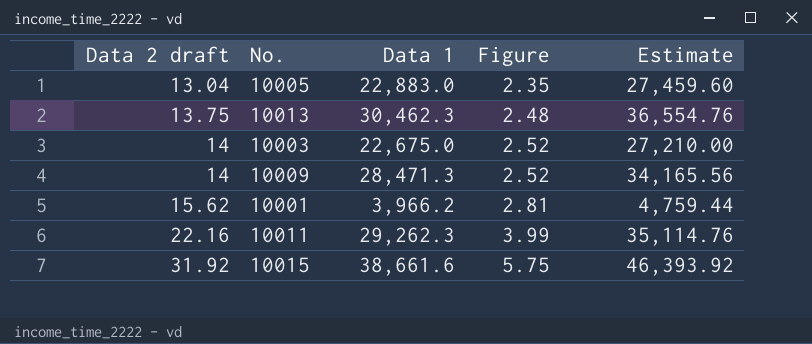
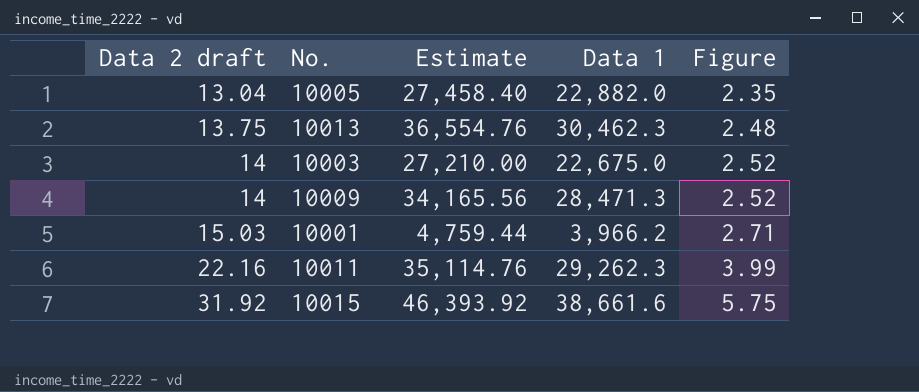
column Estimate | position: 5 -> 3
10005 | Estimate: 27,459.60 -> 27,458.40
10005 | Data 1: 22,883.0 -> 22,882.0
10001 | Data 2 draft: 15.62 -> 15.03
10001 | Figure: 2.81 -> 2.71

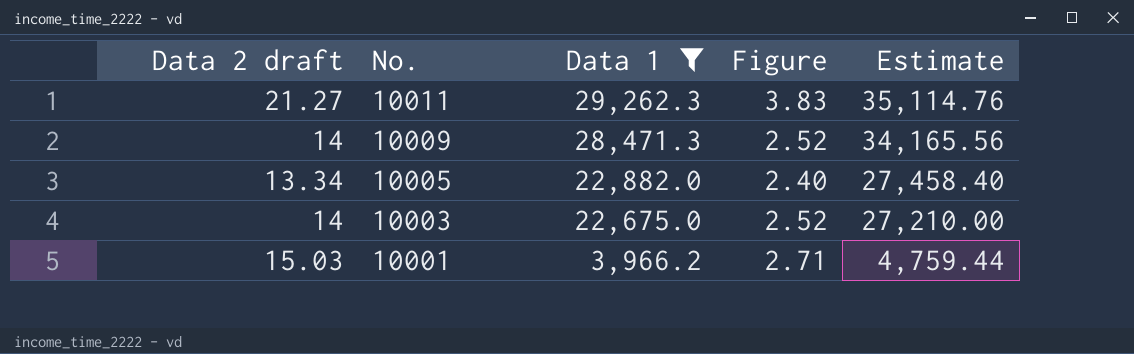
filter: none -> Data 1 <= 29,262.3
row order: Data 2 draft ascending -> No. descending
column Estimate | position: 3 -> 5
10011 | Data 2 draft: 22.16 -> 21.27
10011 | Figure: 3.99 -> 3.83
10005 | Data 2 draft: 13.04 -> 13.34
10005 | Figure: 2.35 -> 2.40

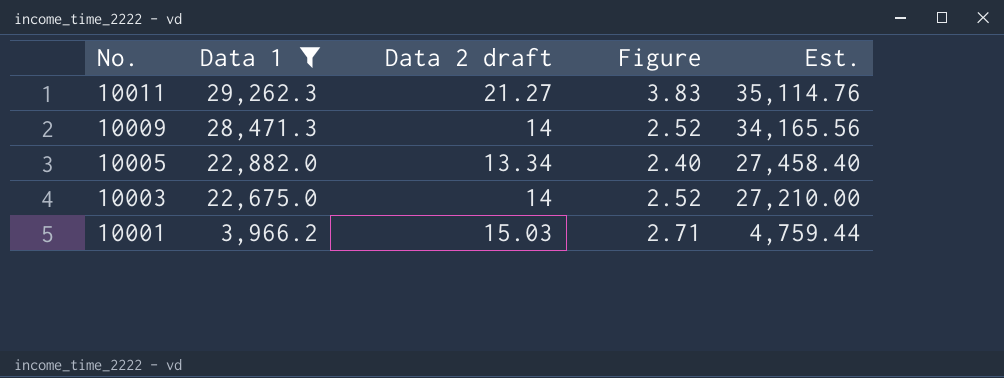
column Data 2 draft | position: 1 -> 3
column name: Estimate -> Est.

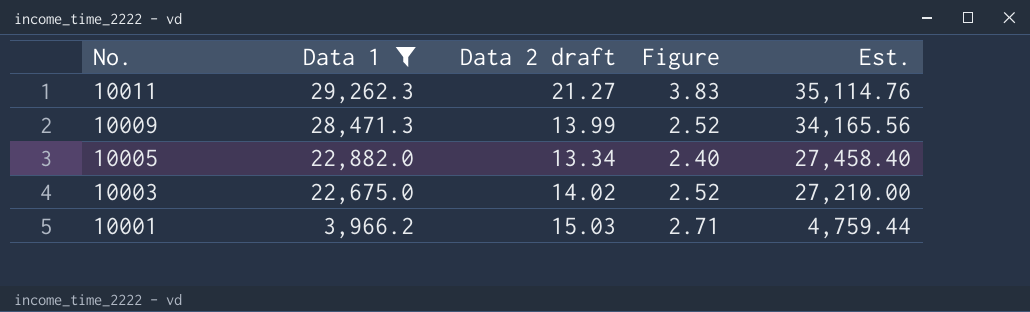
10009 | Data 2 draft: 14 -> 13.99
10003 | Data 2 draft: 14 -> 14.02

